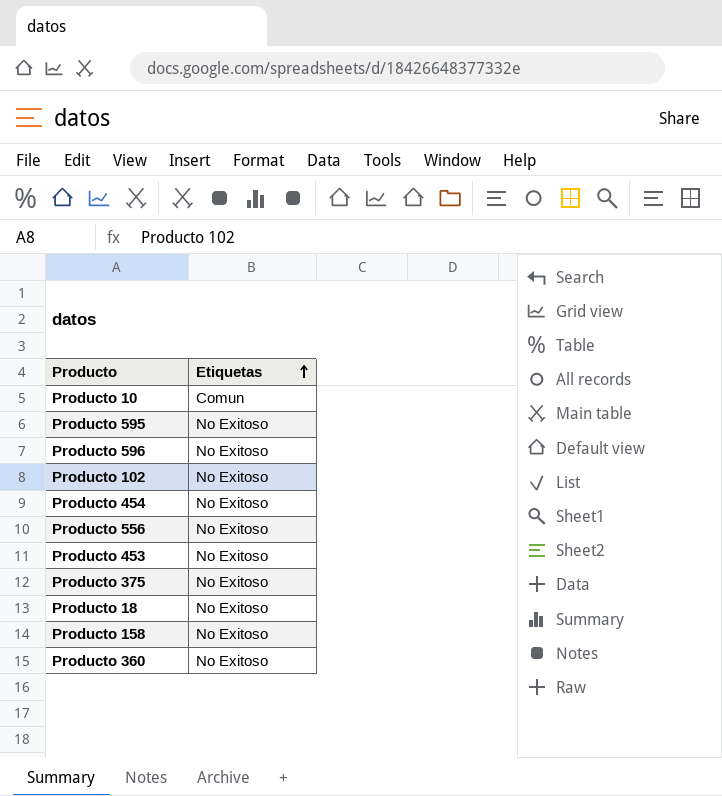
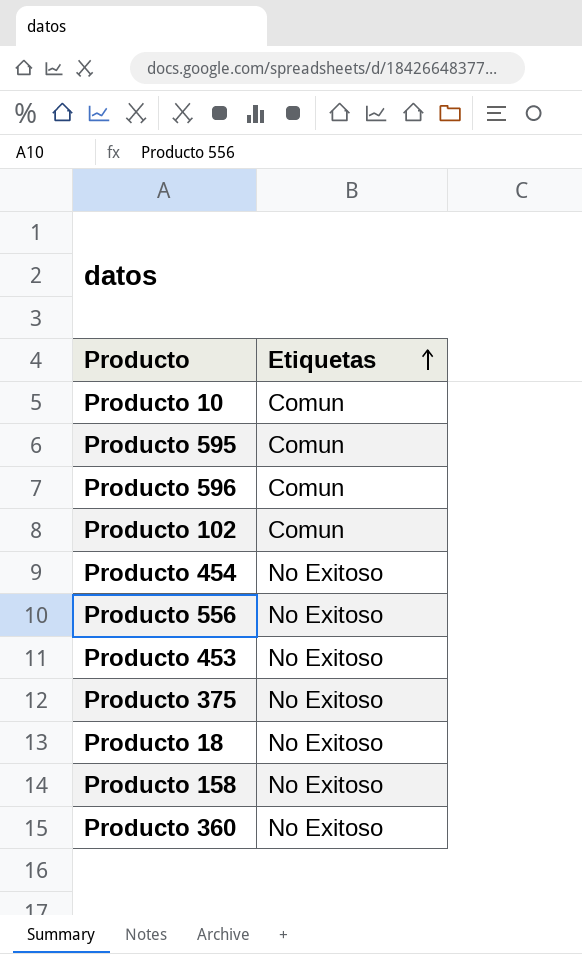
Producto 595 | Etiquetas: No Exitoso -> Comun
Producto 596 | Etiquetas: No Exitoso -> Comun
Producto 102 | Etiquetas: No Exitoso -> Comun

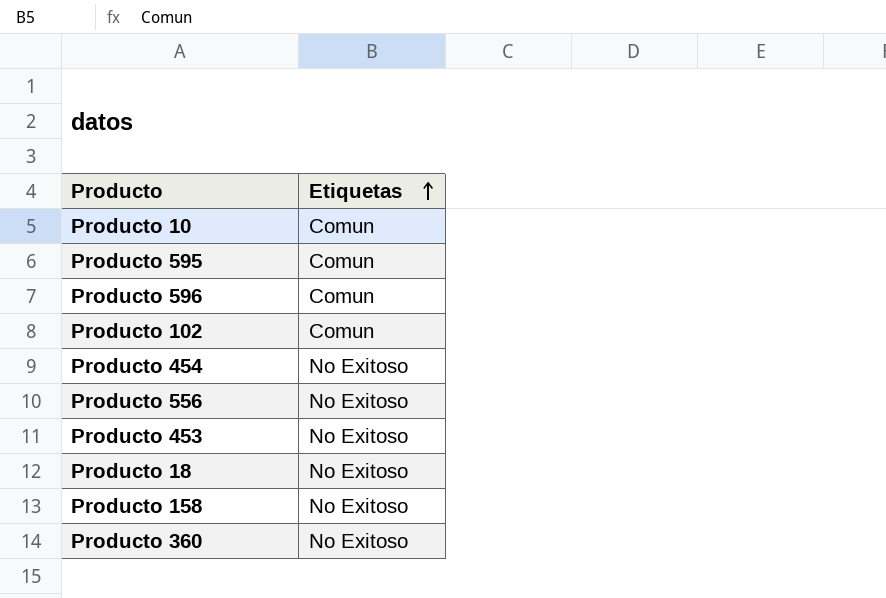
row Producto 375: No Exitoso -> none

